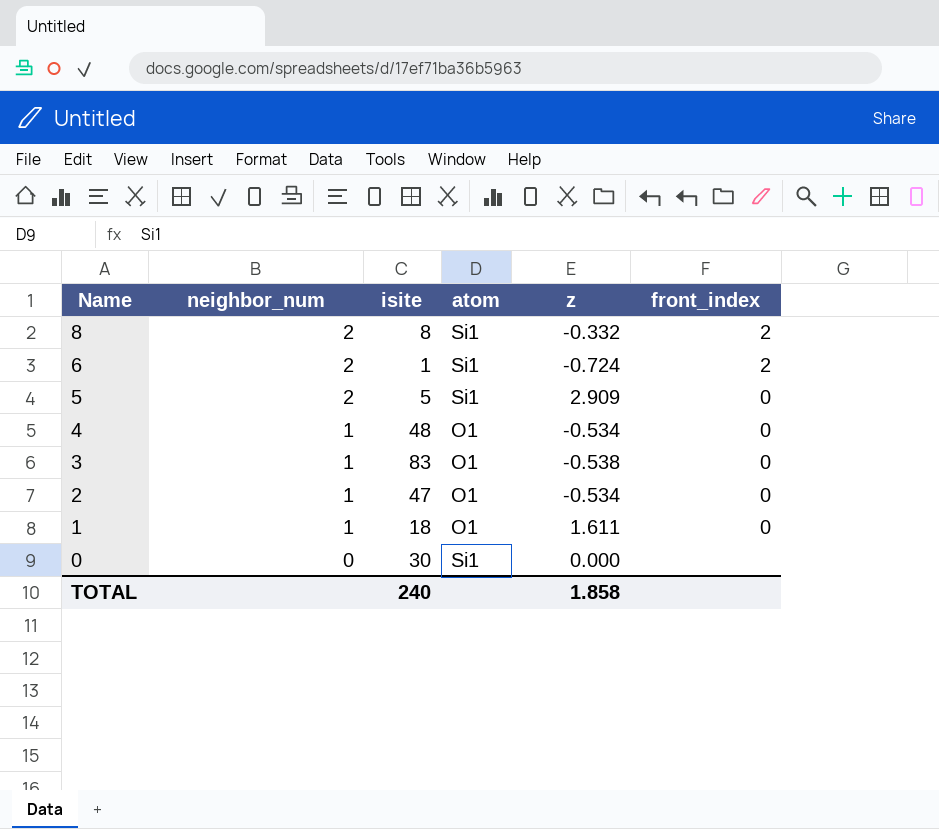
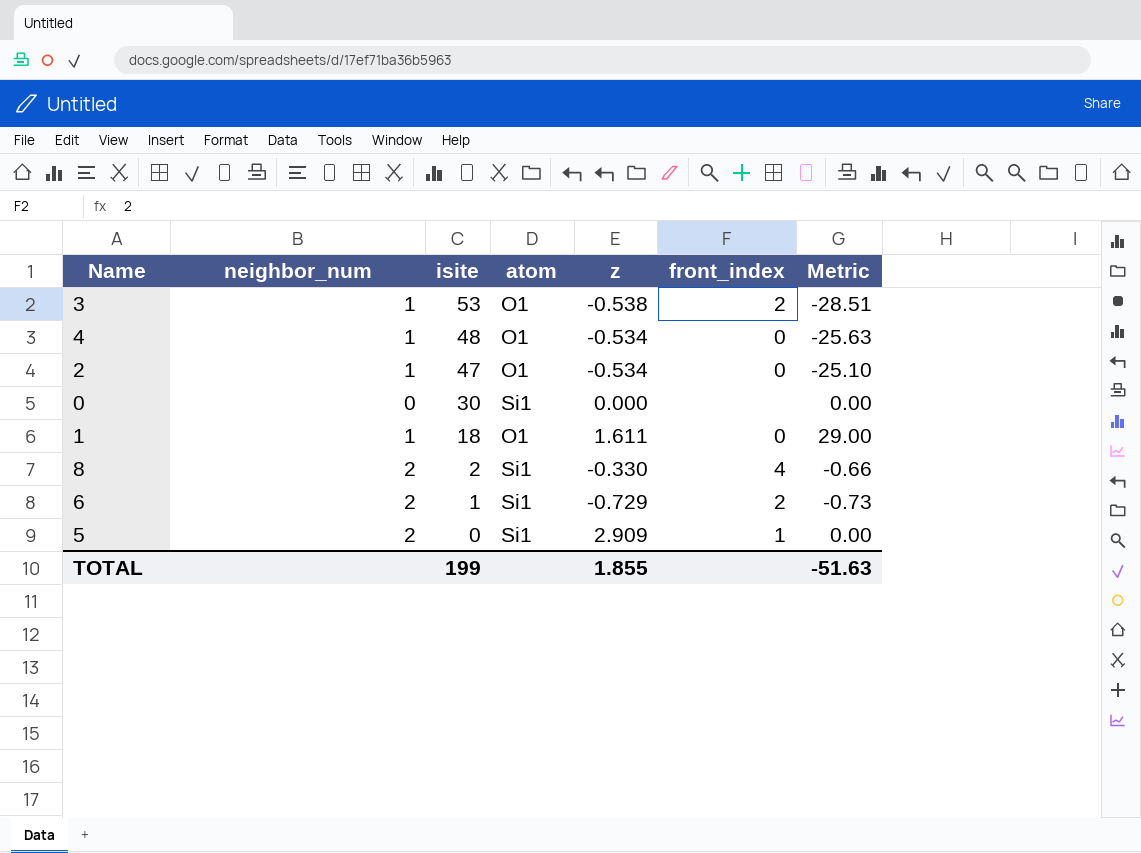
row order: Name descending -> isite descending
column Metric | formula: none -> [isite] * [z]
3 | isite: 83 -> 53
3 | front_index: 0 -> 2
8 | isite: 8 -> 2
8 | z: -0.332 -> -0.330
8 | front_index: 2 -> 4
6 | z: -0.724 -> -0.729
5 | isite: 5 -> 0
5 | front_index: 0 -> 1
TOTAL | isite: 240 -> 199
TOTAL | z: 1.858 -> 1.855

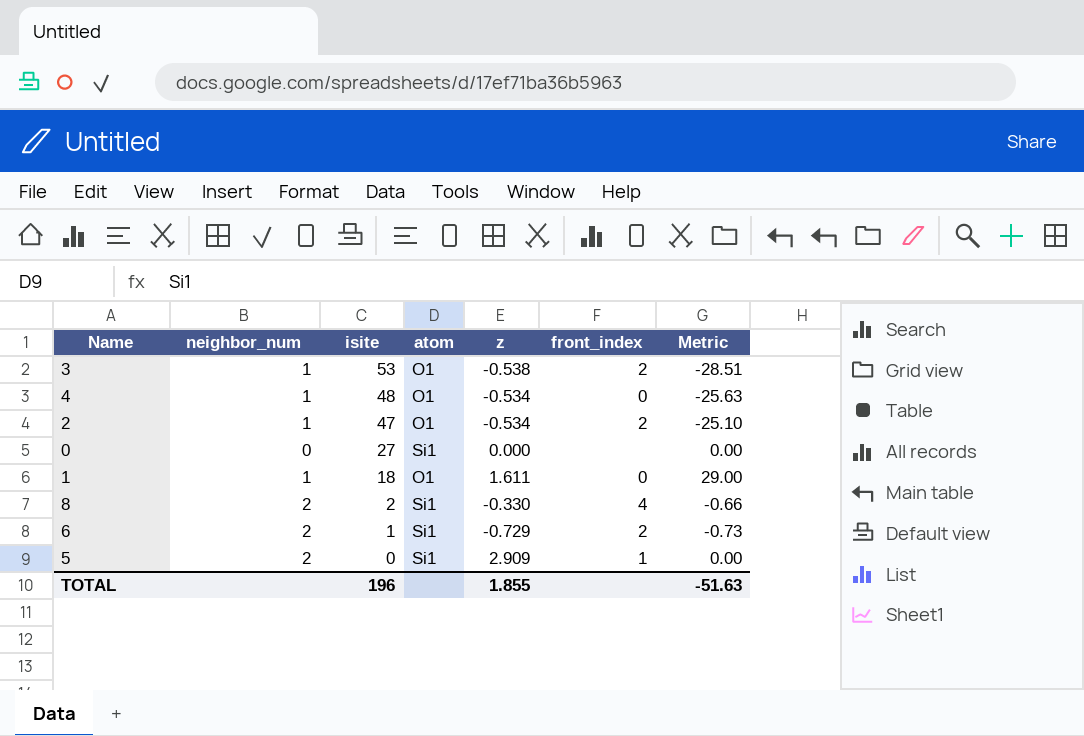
2 | front_index: 0 -> 2
0 | isite: 30 -> 27
TOTAL | isite: 199 -> 196

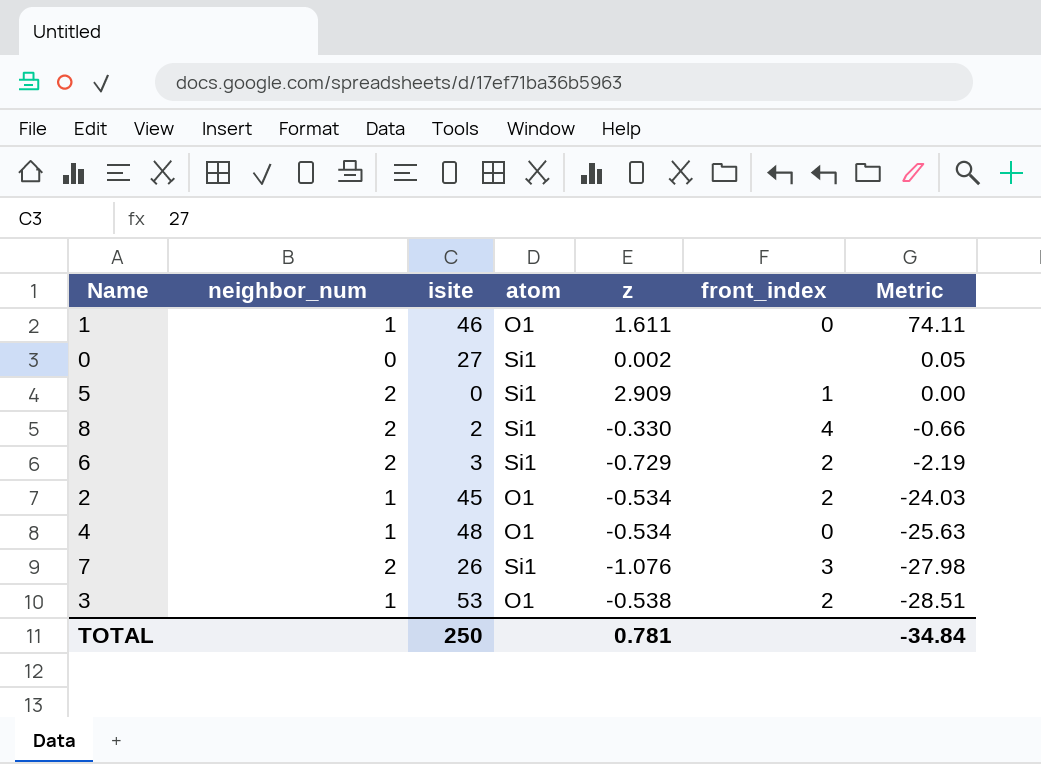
row order: isite descending -> Metric descending
1 | isite: 18 -> 46
1 | Metric: 29.00 -> 74.11
0 | z: 0.000 -> 0.002
0 | Metric: 0.00 -> 0.05
6 | isite: 1 -> 3
6 | Metric: -0.73 -> -2.19
2 | isite: 47 -> 45
2 | Metric: -25.10 -> -24.03
row 7: none -> 2 | 26 | Si1 | -1.076 | 3 | -27.98
TOTAL | isite: 196 -> 250
TOTAL | z: 1.855 -> 0.781
TOTAL | Metric: -51.63 -> -34.84

